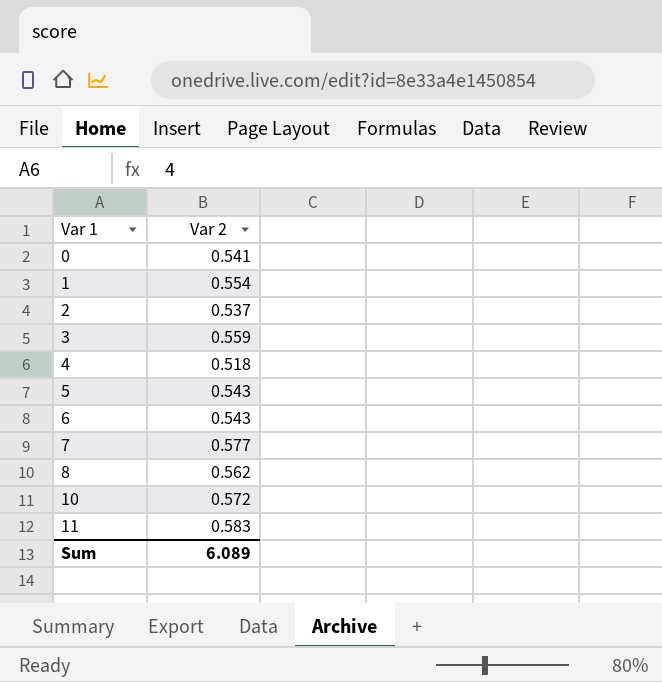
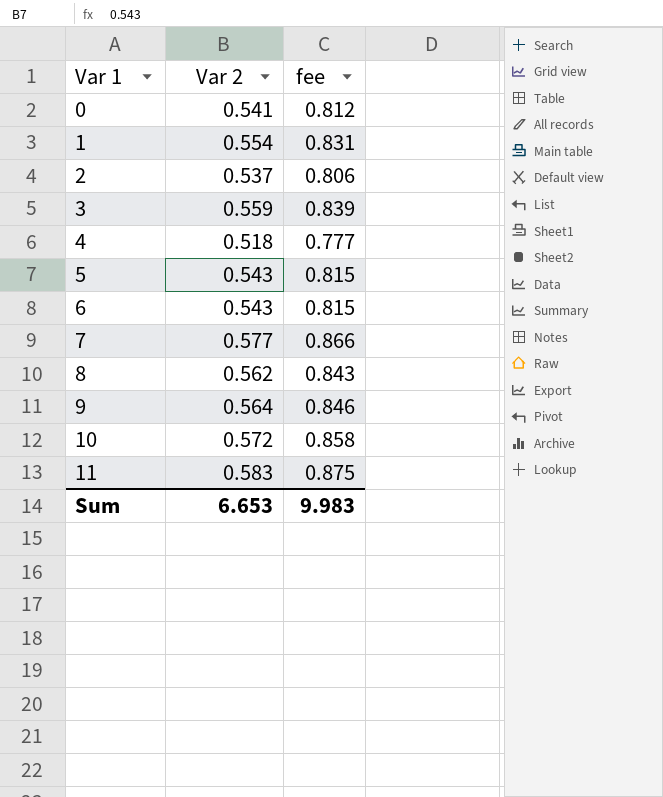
column fee | formula: none -> [Var 2] * 1.5
row 9: none -> 0.564 | 0.846
Sum | Var 2: 6.089 -> 6.653

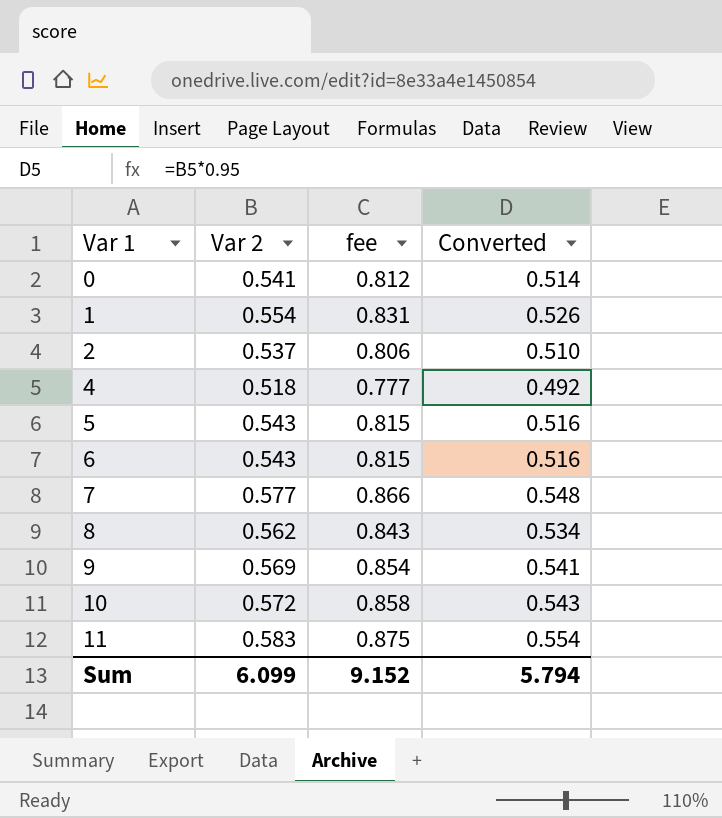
column Converted | formula: none -> [Var 2] * 0.95
row 3: 0.559 | 0.839 -> none
9 | Var 2: 0.564 -> 0.569
9 | fee: 0.846 -> 0.854
Sum | Var 2: 6.653 -> 6.099
Sum | fee: 9.983 -> 9.152

